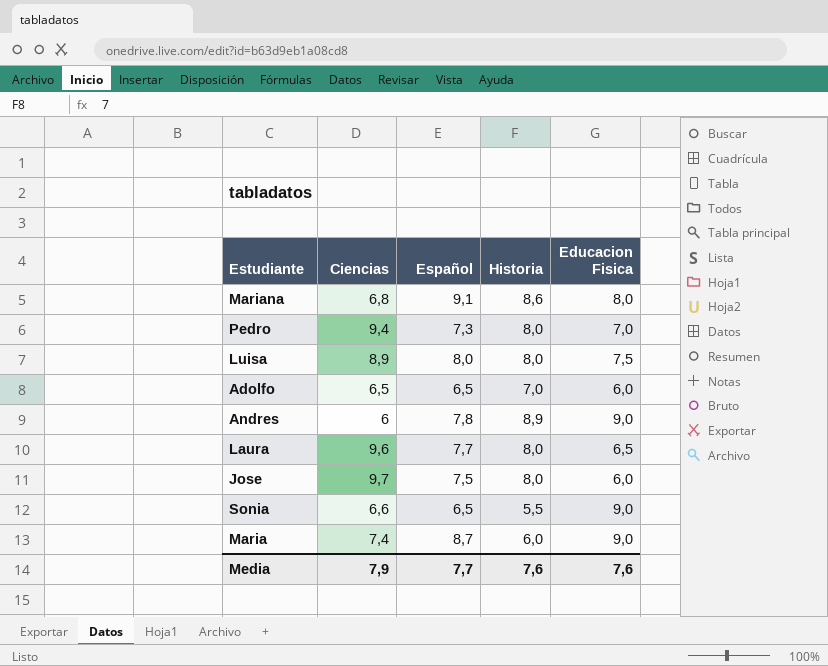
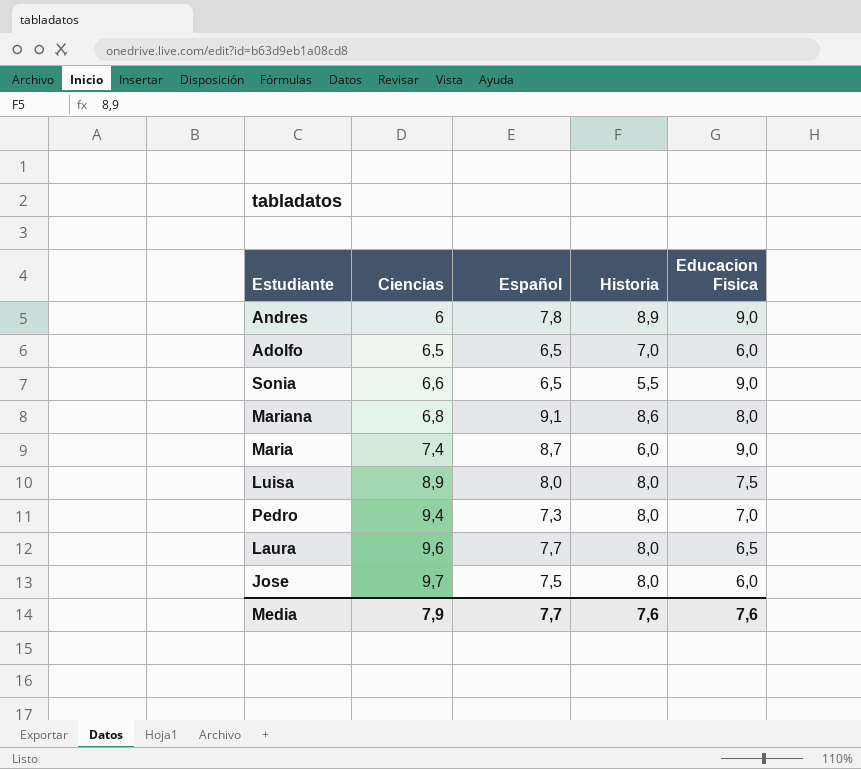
row order: none -> Ciencias ascending

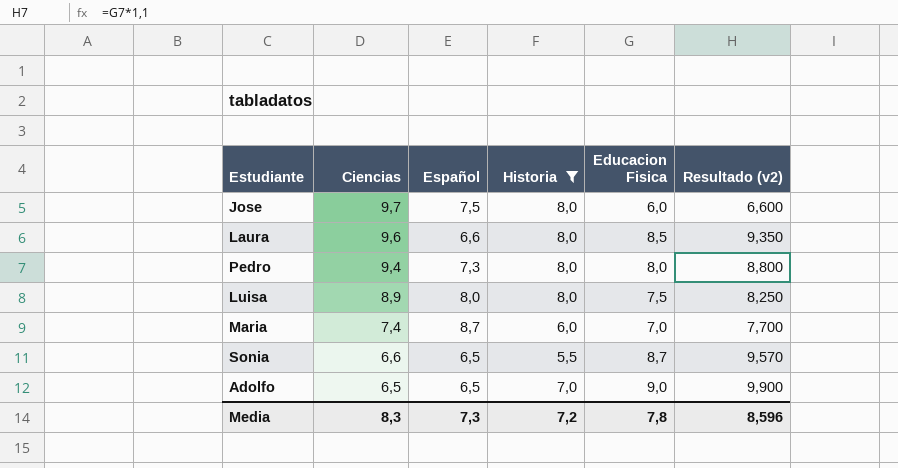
filter: none -> Historia <= 8,0
row order: Ciencias ascending -> Ciencias descending
column Resultado (v2) | formula: none -> [Educacion Fisica] * 1,1
Laura | Español: 7,7 -> 6,6
Laura | Educacion Fisica: 6,5 -> 8,5
Pedro | Educacion Fisica: 7,0 -> 8,0
Maria | Educacion Fisica: 9,0 -> 7,0
Sonia | Educacion Fisica: 9,0 -> 8,7
Adolfo | Educacion Fisica: 6,0 -> 9,0
Media | Ciencias: 7,9 -> 8,3
Media | Español: 7,7 -> 7,3
Media | Historia: 7,6 -> 7,2
Media | Educacion Fisica: 7,6 -> 7,8

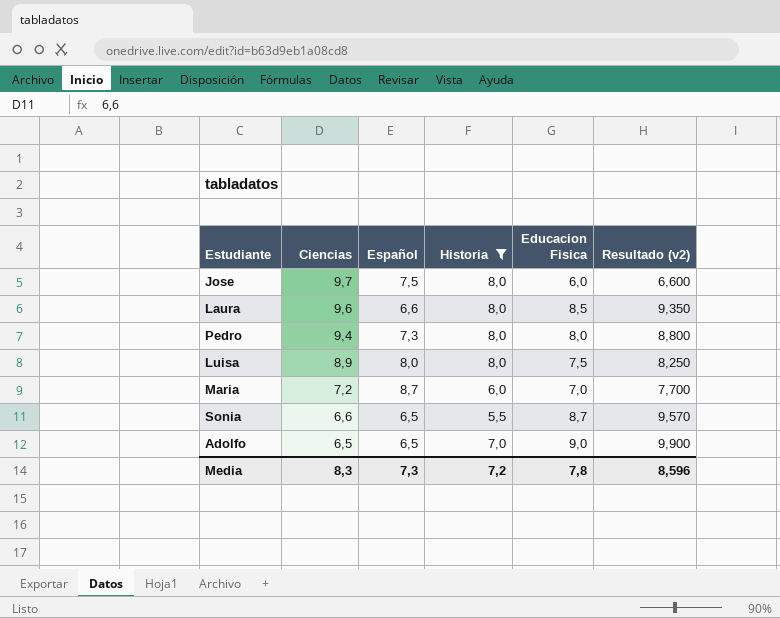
Maria | Ciencias: 7,4 -> 7,2

